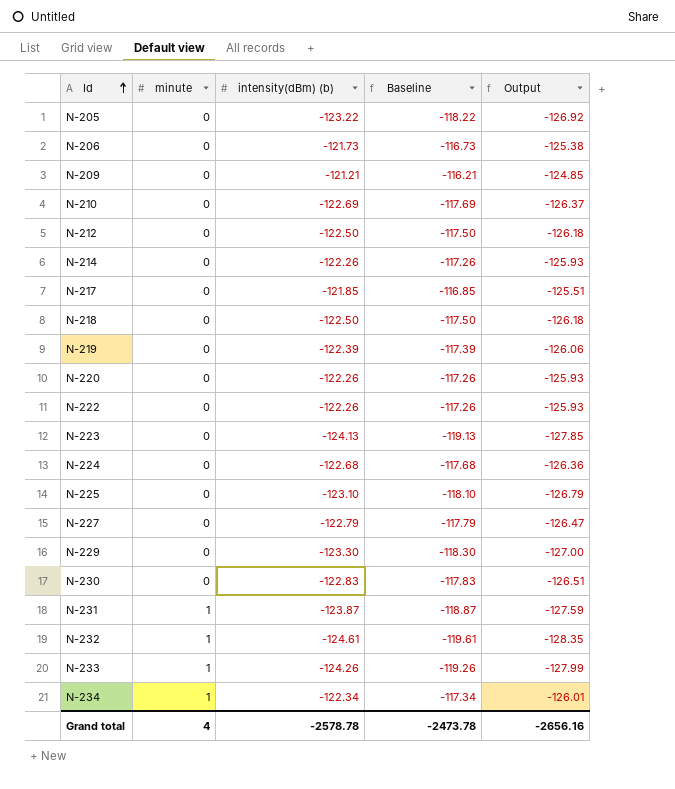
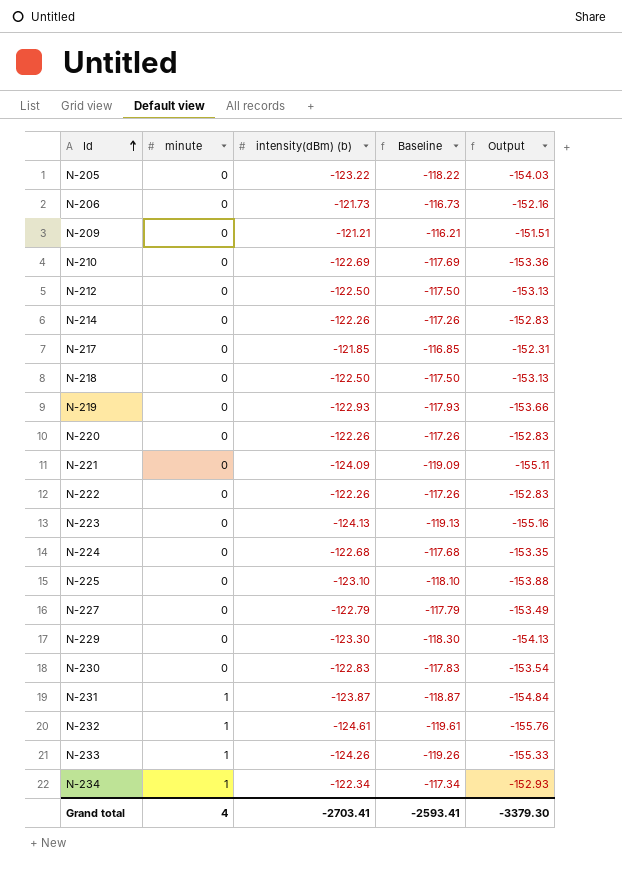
column Output | formula: [intensity(dBm) (b)] * 1.03 -> [intensity(dBm) (b)] * 1.25
N-219 | intensity(dBm) (b): -122.39 -> -122.93
N-219 | Baseline: -117.39 -> -117.93
row N-221: none -> 0 | -124.09 | -119.09 | -155.11
Grand total | intensity(dBm) (b): -2578.78 -> -2703.41
Grand total | Baseline: -2473.78 -> -2593.41
Grand total | Output: -2656.16 -> -3379.30

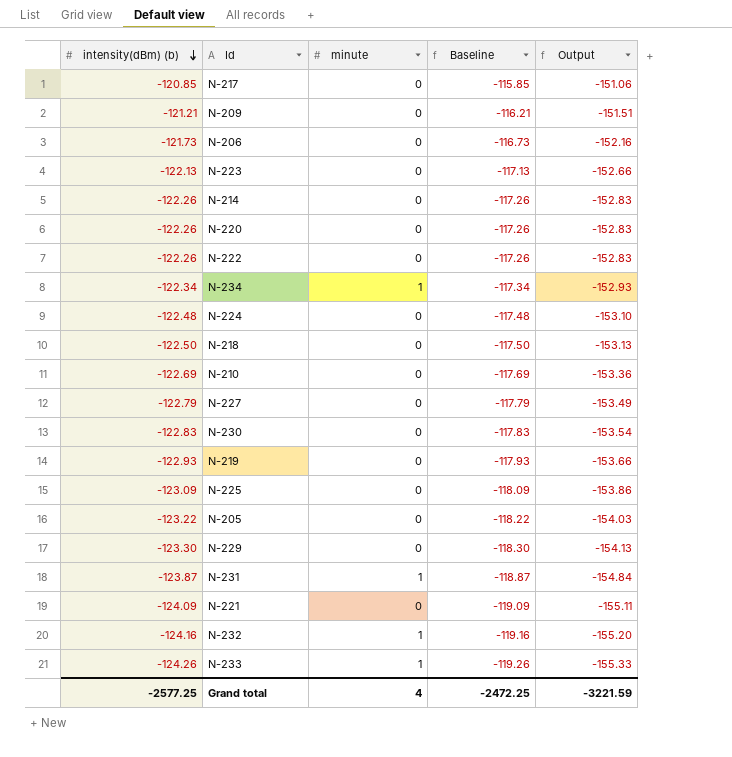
row order: Id ascending -> intensity(dBm) (b) descending
column intensity(dBm) (b) | position: 3 -> 1
row N-212: 0 | -122.50 | -117.50 | -153.13 -> none
N-217 | intensity(dBm) (b): -121.85 -> -120.85
N-217 | Baseline: -116.85 -> -115.85
N-217 | Output: -152.31 -> -151.06
N-223 | intensity(dBm) (b): -124.13 -> -122.13
N-223 | Baseline: -119.13 -> -117.13
N-223 | Output: -155.16 -> -152.66
N-224 | intensity(dBm) (b): -122.68 -> -122.48
N-224 | Baseline: -117.68 -> -117.48
N-224 | Output: -153.35 -> -153.10
N-225 | intensity(dBm) (b): -123.10 -> -123.09
N-225 | Baseline: -118.10 -> -118.09
N-225 | Output: -153.88 -> -153.86
N-232 | intensity(dBm) (b): -124.61 -> -124.16
N-232 | Baseline: -119.61 -> -119.16
N-232 | Output: -155.76 -> -155.20
Grand total | intensity(dBm) (b): -2703.41 -> -2577.25
Grand total | Baseline: -2593.41 -> -2472.25
Grand total | Output: -3379.30 -> -3221.59

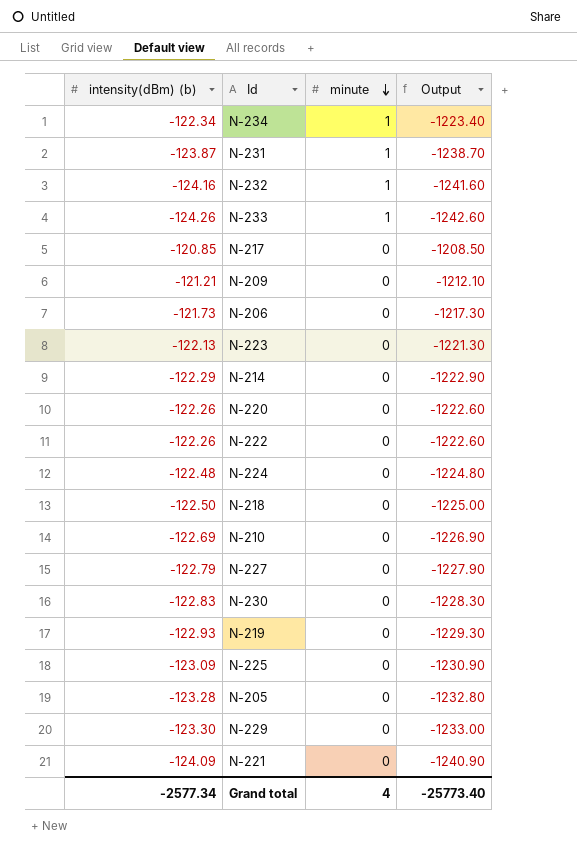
row order: intensity(dBm) (b) descending -> minute descending
column Baseline | formula: [intensity(dBm) (b)] + 5 -> none
column Output | formula: [intensity(dBm) (b)] * 1.25 -> [intensity(dBm) (b)] * 10
N-214 | intensity(dBm) (b): -122.26 -> -122.29
N-205 | intensity(dBm) (b): -123.22 -> -123.28
Grand total | intensity(dBm) (b): -2577.25 -> -2577.34
Grand total | Output: -3221.59 -> -25773.40

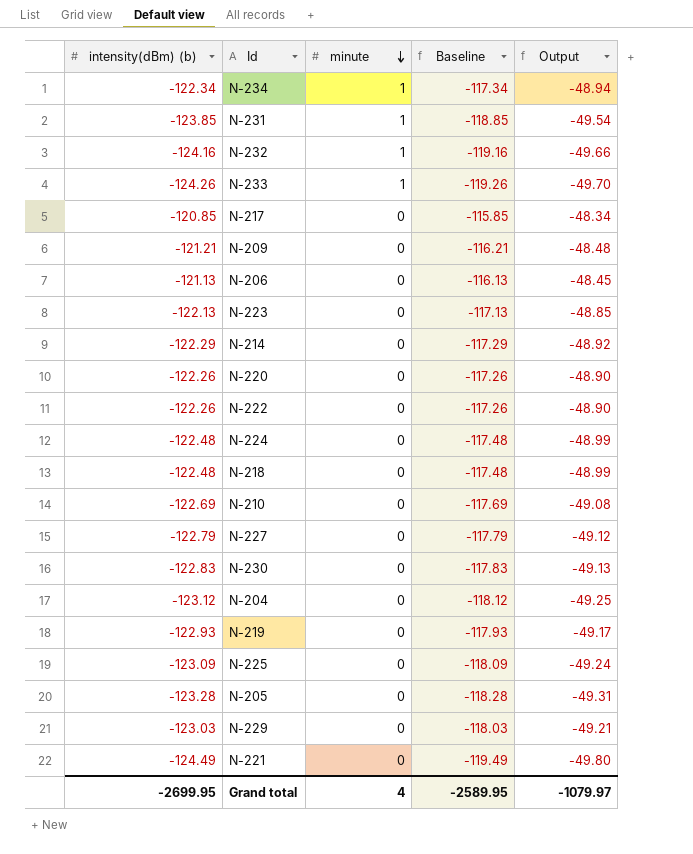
column Baseline | formula: none -> [intensity(dBm) (b)] + 5
column Output | formula: [intensity(dBm) (b)] * 10 -> [intensity(dBm) (b)] * 0.4
N-231 | intensity(dBm) (b): -123.87 -> -123.85
N-206 | intensity(dBm) (b): -121.73 -> -121.13
N-218 | intensity(dBm) (b): -122.50 -> -122.48
row N-204: none -> -123.12 | 0 | -118.12 | -49.25
N-229 | intensity(dBm) (b): -123.30 -> -123.03
N-221 | intensity(dBm) (b): -124.09 -> -124.49
Grand total | intensity(dBm) (b): -2577.34 -> -2699.95
Grand total | Output: -25773.40 -> -1079.97

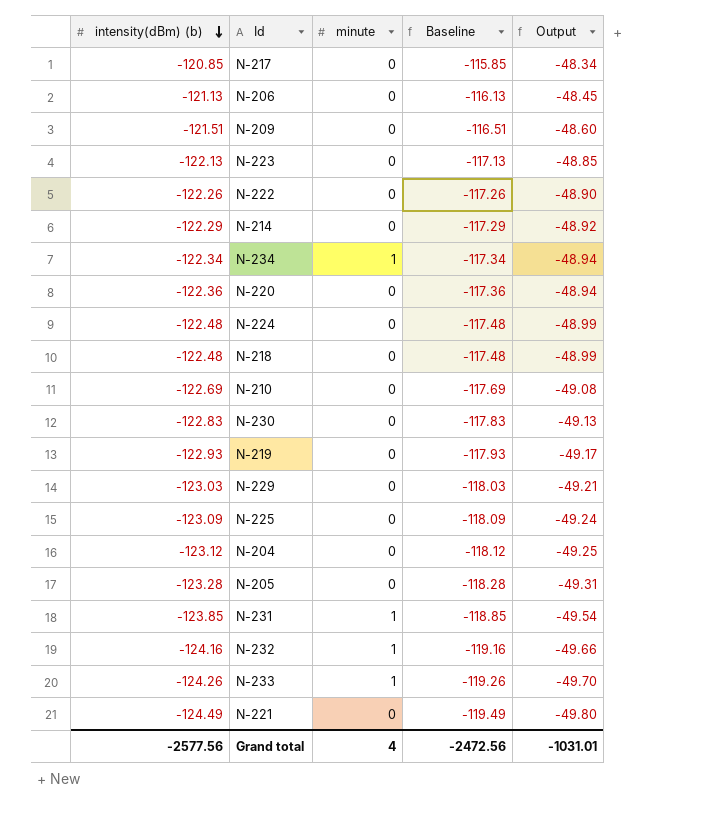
row order: minute descending -> intensity(dBm) (b) descending
row N-227: -122.79 | 0 | -117.79 | -49.12 -> none
N-209 | intensity(dBm) (b): -121.21 -> -121.51
N-209 | Baseline: -116.21 -> -116.51
N-209 | Output: -48.48 -> -48.60
N-220 | intensity(dBm) (b): -122.26 -> -122.36
N-220 | Baseline: -117.26 -> -117.36
N-220 | Output: -48.90 -> -48.94
Grand total | intensity(dBm) (b): -2699.95 -> -2577.56
Grand total | Baseline: -2589.95 -> -2472.56
Grand total | Output: -1079.97 -> -1031.01

